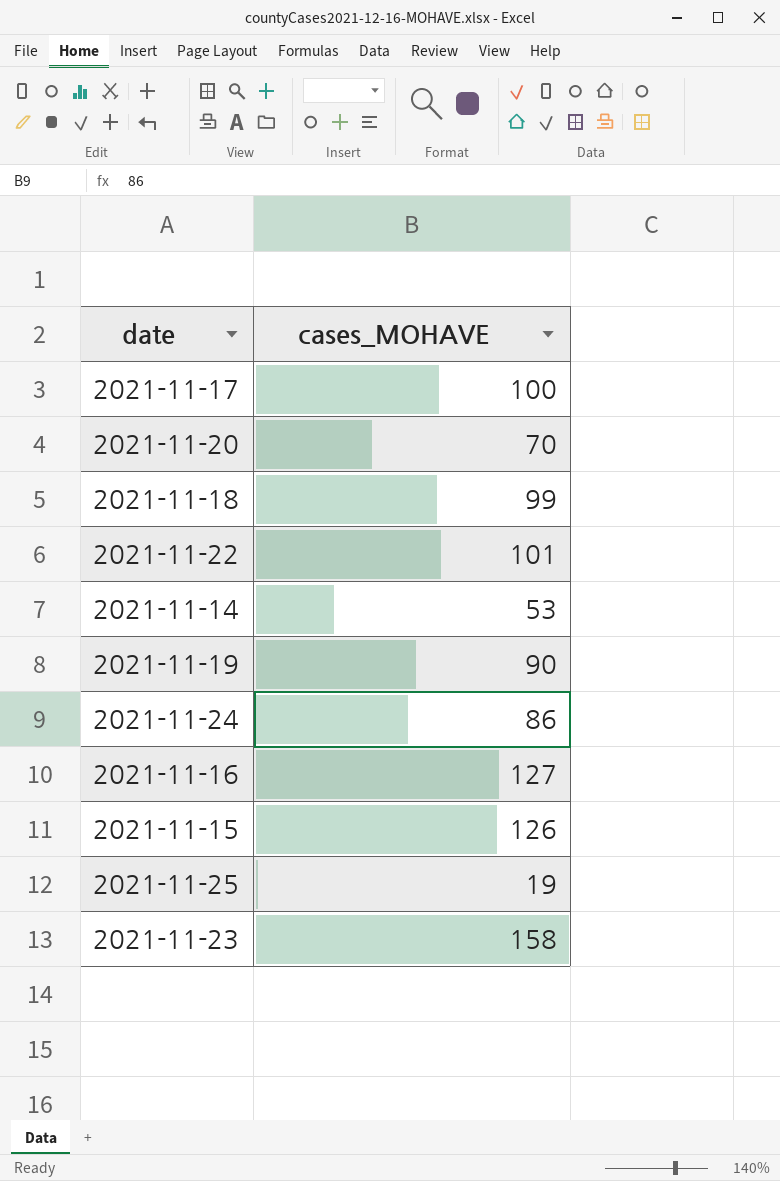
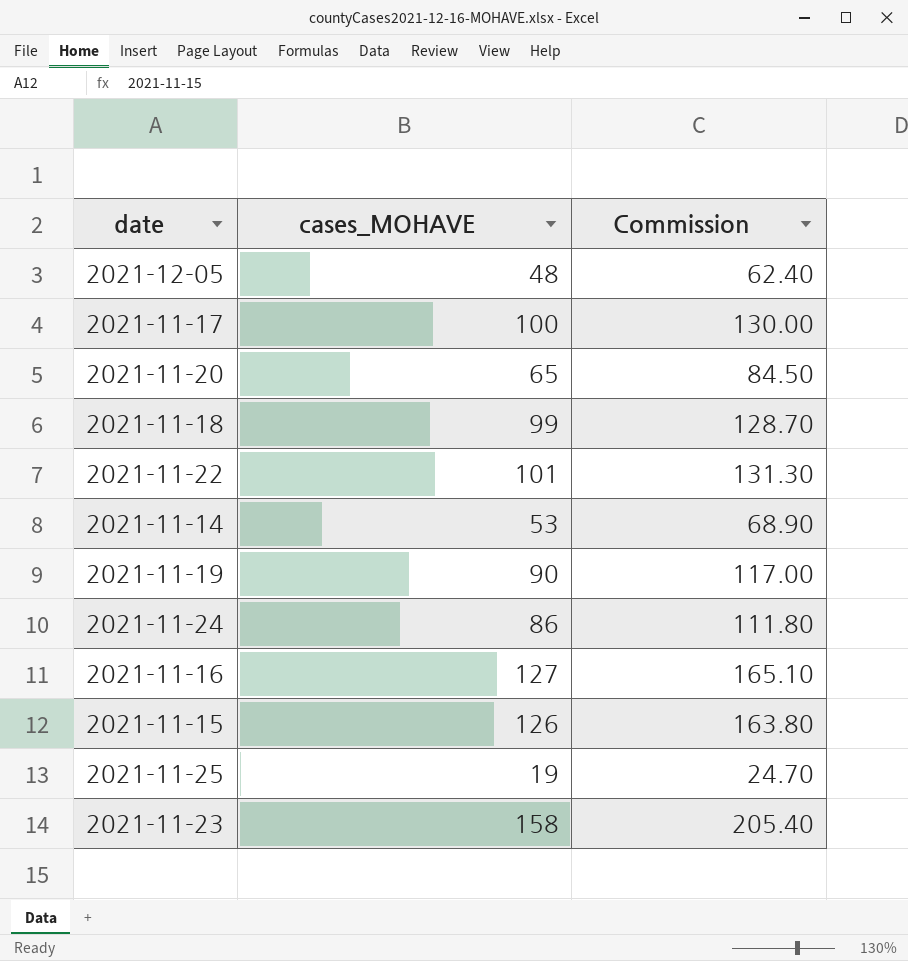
column Commission | formula: none -> [cases_MOHAVE] * 1.3
row 2021-12-05: none -> 48 | 62.40
2021-11-20 | cases_MOHAVE: 70 -> 65

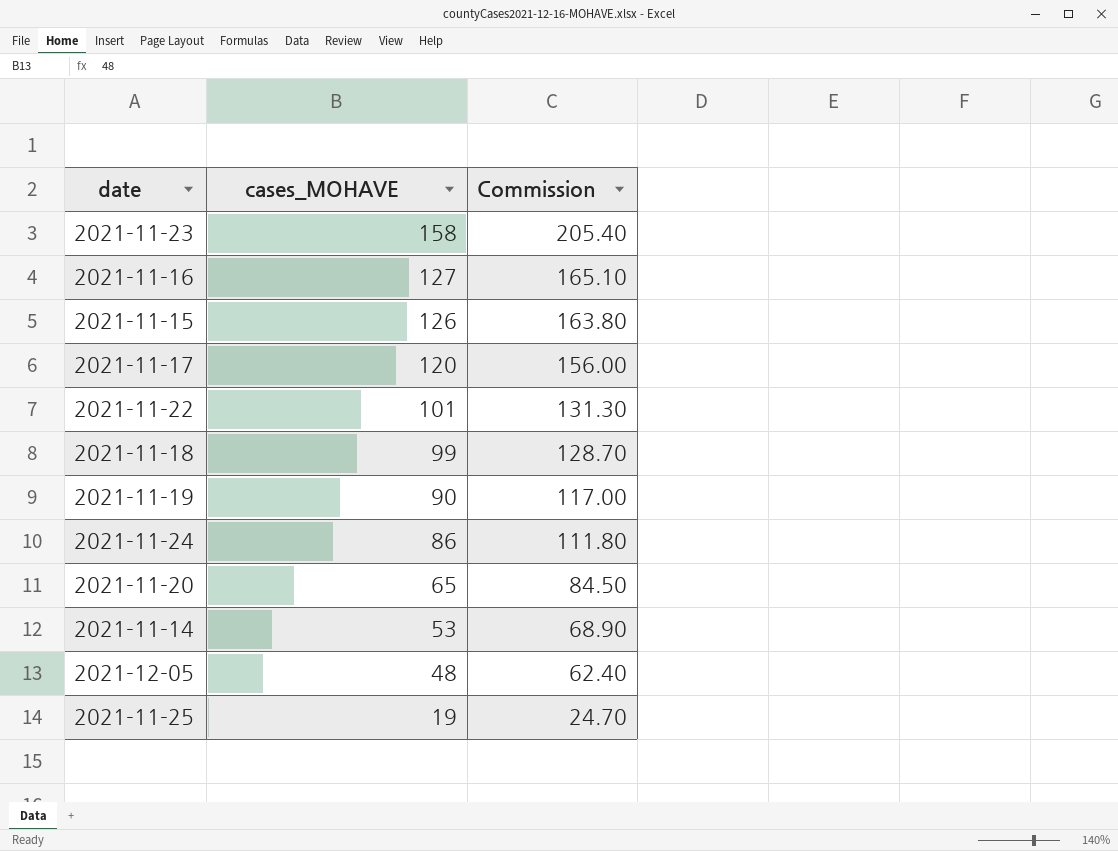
row order: none -> cases_MOHAVE descending
2021-11-17 | cases_MOHAVE: 100 -> 120
2021-11-17 | Commission: 130.00 -> 156.00

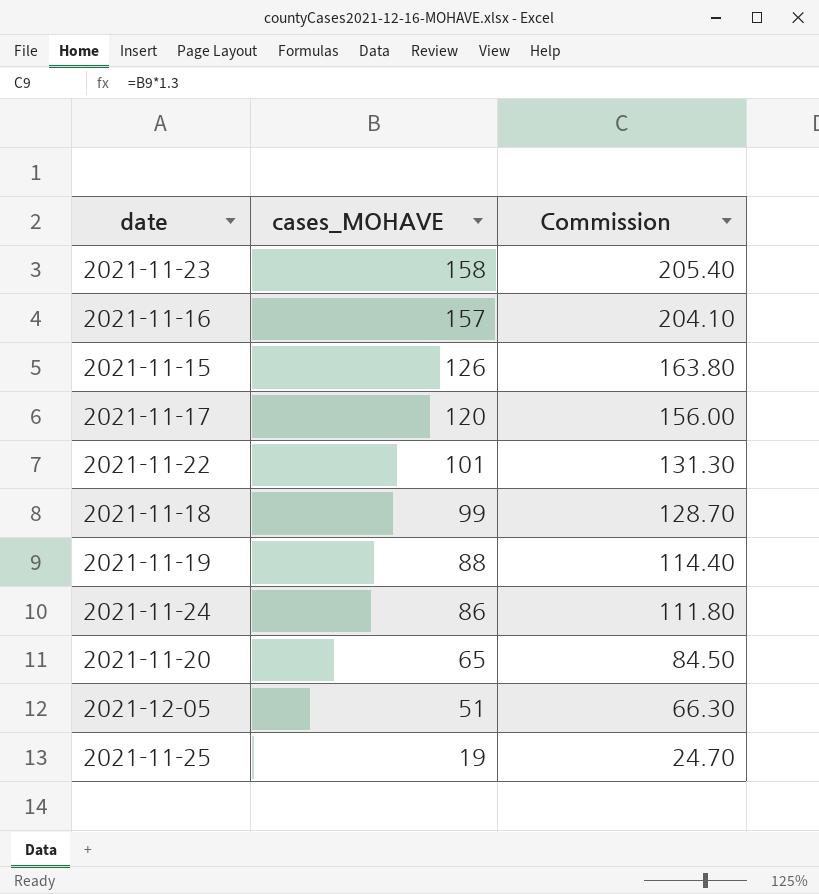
row 2021-11-14: 53 | 68.90 -> none
2021-11-16 | cases_MOHAVE: 127 -> 157
2021-11-16 | Commission: 165.10 -> 204.10
2021-11-19 | cases_MOHAVE: 90 -> 88
2021-11-19 | Commission: 117.00 -> 114.40
2021-12-05 | cases_MOHAVE: 48 -> 51
2021-12-05 | Commission: 62.40 -> 66.30

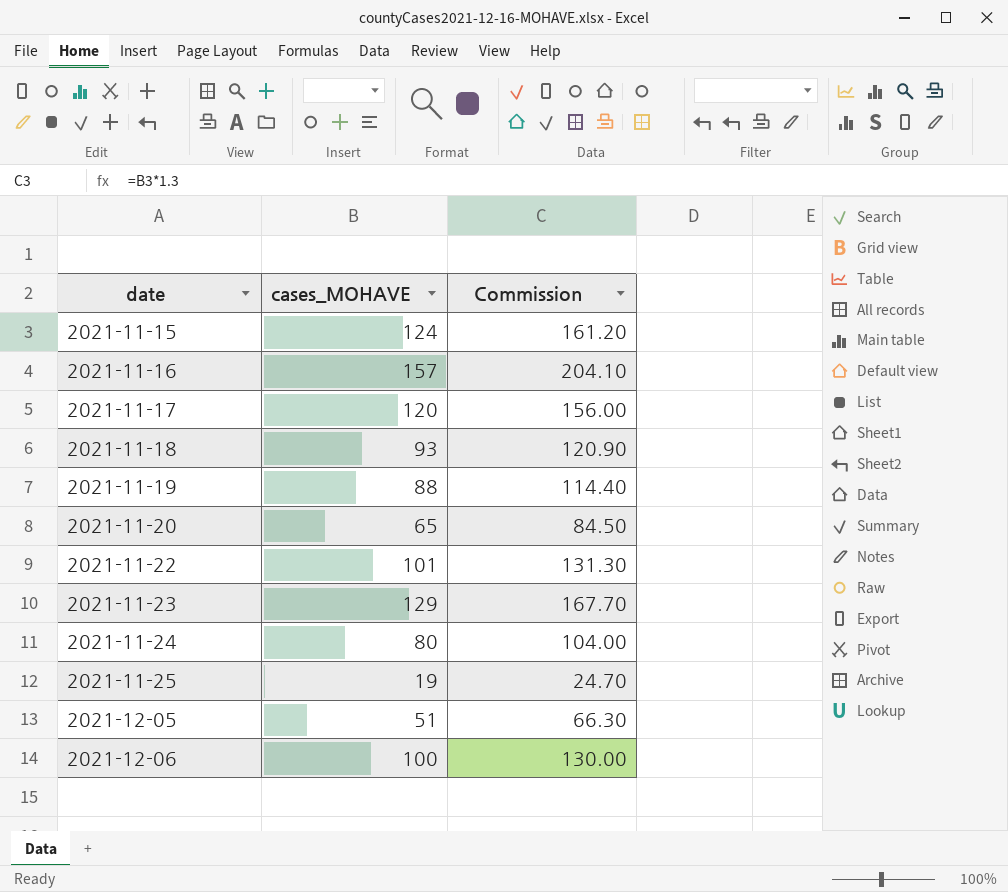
row order: cases_MOHAVE descending -> date ascending
2021-11-15 | cases_MOHAVE: 126 -> 124
2021-11-15 | Commission: 163.80 -> 161.20
2021-11-18 | cases_MOHAVE: 99 -> 93
2021-11-18 | Commission: 128.70 -> 120.90
2021-11-23 | cases_MOHAVE: 158 -> 129
2021-11-23 | Commission: 205.40 -> 167.70
2021-11-24 | cases_MOHAVE: 86 -> 80
2021-11-24 | Commission: 111.80 -> 104.00
row 2021-12-06: none -> 100 | 130.00

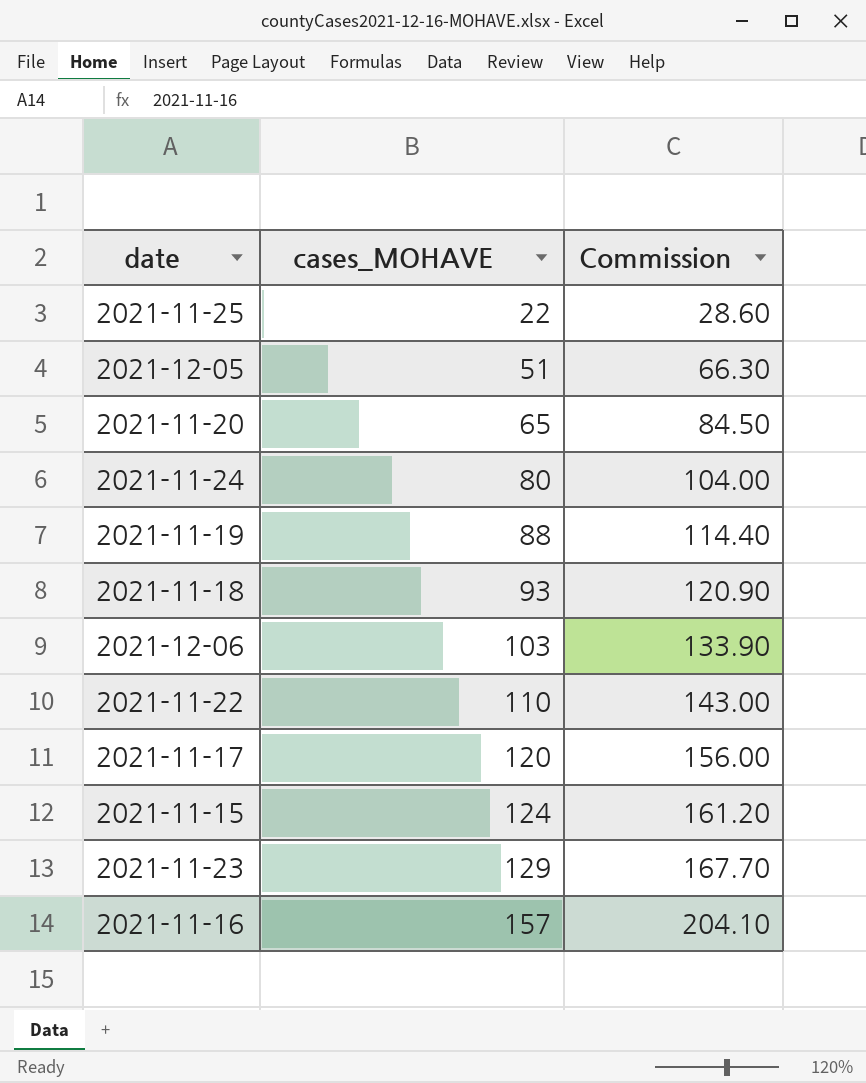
row order: date ascending -> cases_MOHAVE ascending
2021-11-25 | cases_MOHAVE: 19 -> 22
2021-11-25 | Commission: 24.70 -> 28.60
2021-12-06 | cases_MOHAVE: 100 -> 103
2021-12-06 | Commission: 130.00 -> 133.90
2021-11-22 | cases_MOHAVE: 101 -> 110
2021-11-22 | Commission: 131.30 -> 143.00

